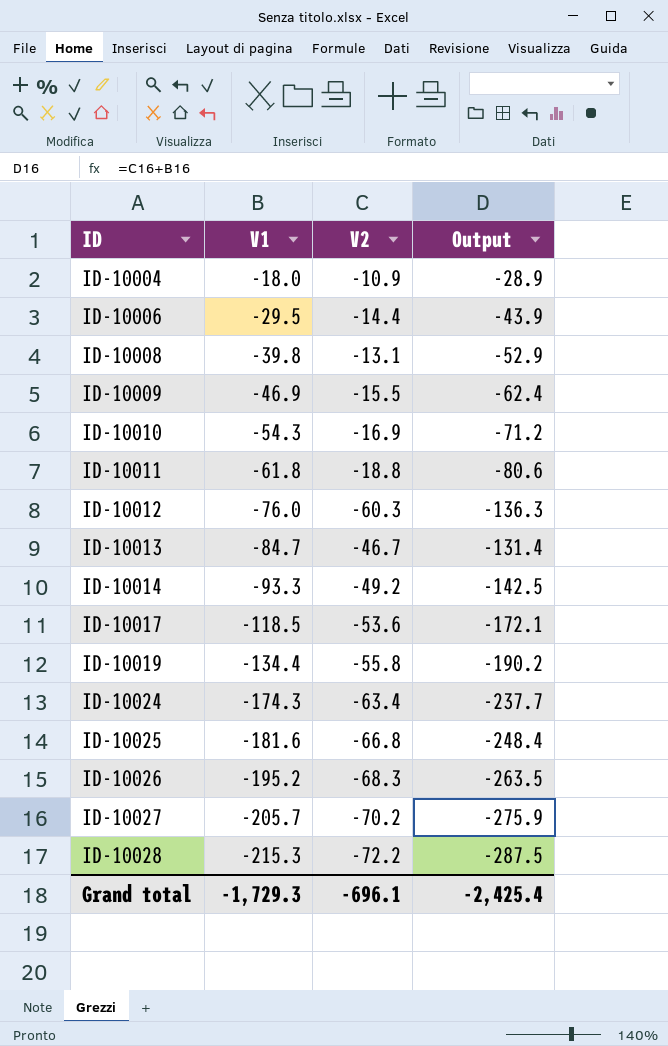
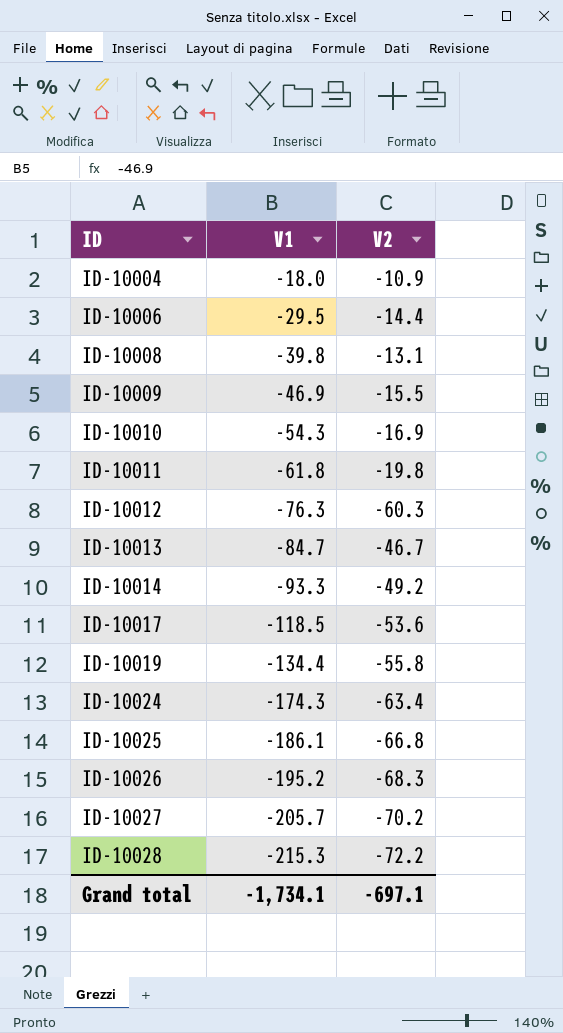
column Output | formula: [V1] + [V2] -> none
ID-10011 | V2: -18.8 -> -19.8
ID-10012 | V1: -76.0 -> -76.3
ID-10025 | V1: -181.6 -> -186.1
Grand total | V1: -1,729.3 -> -1,734.1
Grand total | V2: -696.1 -> -697.1

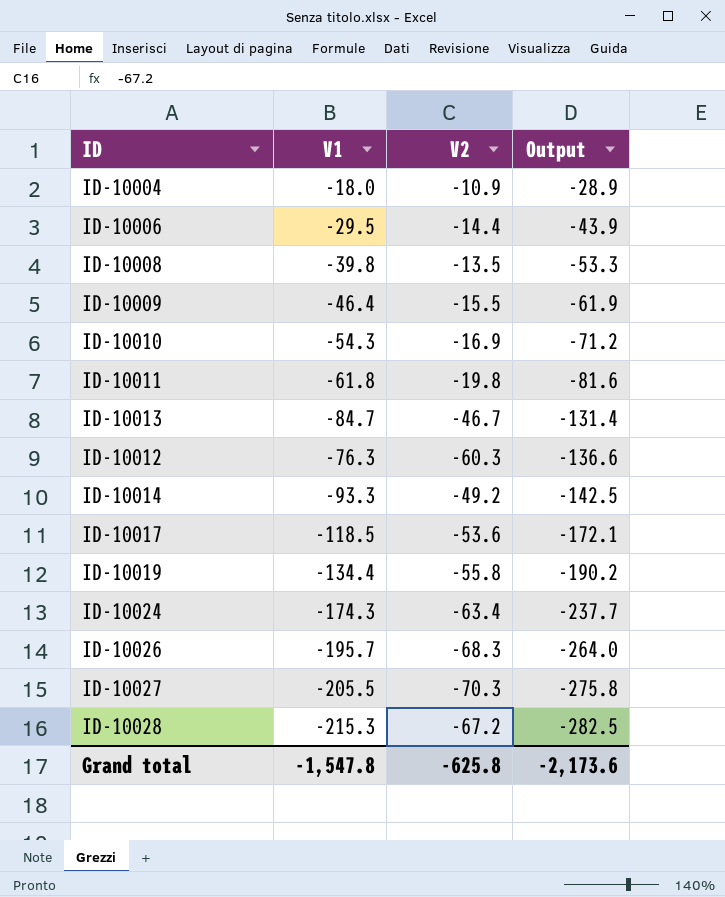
row order: ID ascending -> Output descending
column Output | formula: none -> [V1] + [V2]
row ID-10025: -186.1 | -66.8 -> none
ID-10008 | V2: -13.1 -> -13.5
ID-10009 | V1: -46.9 -> -46.4
ID-10026 | V1: -195.2 -> -195.7
ID-10027 | V1: -205.7 -> -205.5
ID-10027 | V2: -70.2 -> -70.3
ID-10028 | V2: -72.2 -> -67.2
Grand total | V1: -1,734.1 -> -1,547.8
Grand total | V2: -697.1 -> -625.8

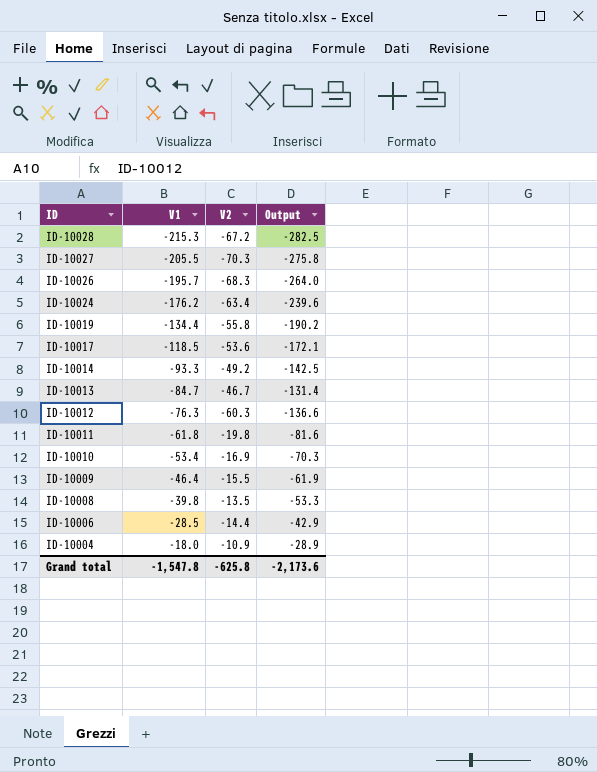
row order: Output descending -> ID descending
ID-10024 | V1: -174.3 -> -176.2
ID-10024 | Output: -237.7 -> -239.6
ID-10010 | V1: -54.3 -> -53.4
ID-10010 | Output: -71.2 -> -70.3
ID-10006 | V1: -29.5 -> -28.5
ID-10006 | Output: -43.9 -> -42.9

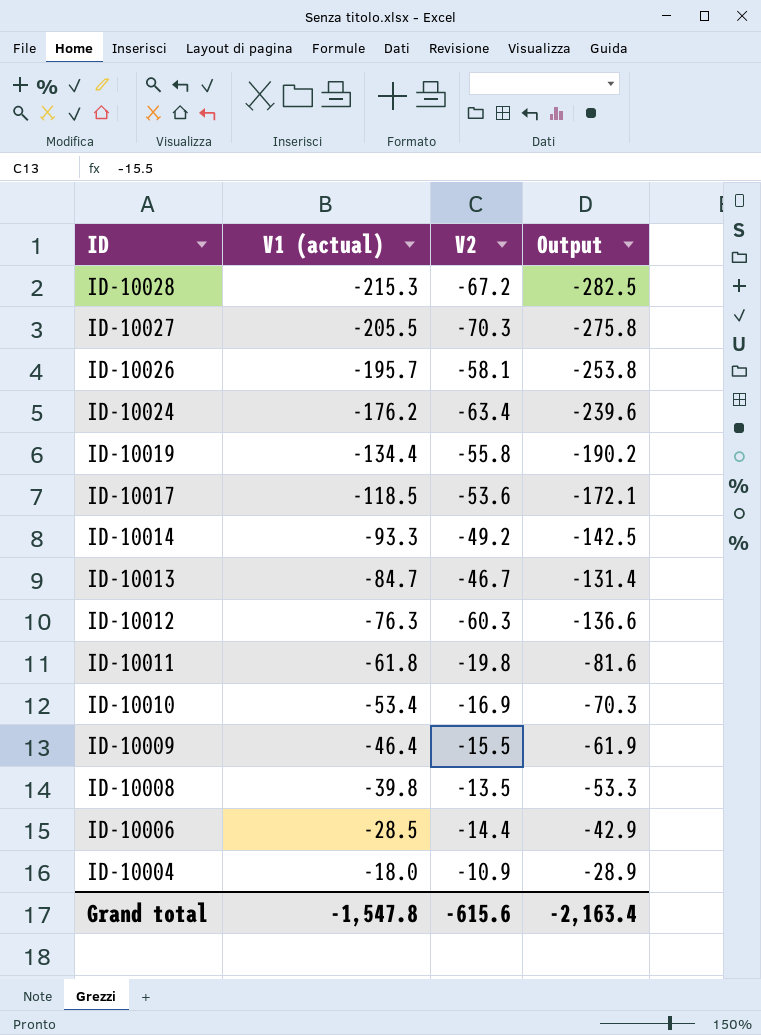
column name: V1 -> V1 (actual)
ID-10026 | V2: -68.3 -> -58.1
ID-10026 | Output: -264.0 -> -253.8
Grand total | V2: -625.8 -> -615.6
Grand total | Output: -2,173.6 -> -2,163.4

